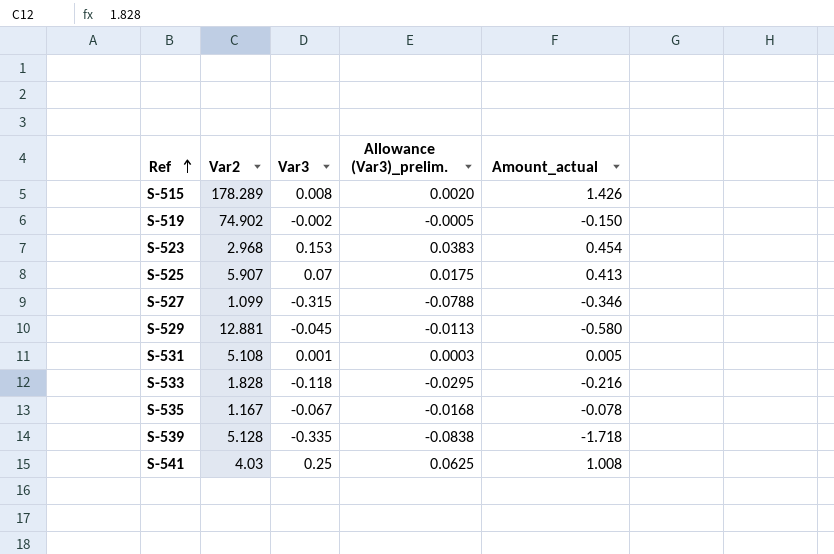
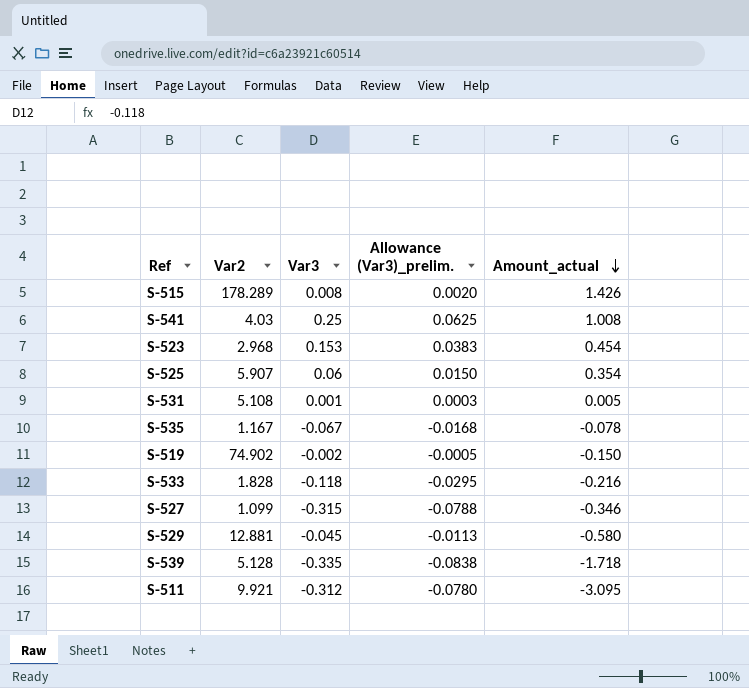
row order: Ref ascending -> Amount_actual descending
S-525 | Var3: 0.07 -> 0.06
S-525 | Allowance (Var3)_prelim.: 0.0175 -> 0.0150
S-525 | Amount_actual: 0.413 -> 0.354
row S-511: none -> 9.921 | -0.312 | -0.0780 | -3.095

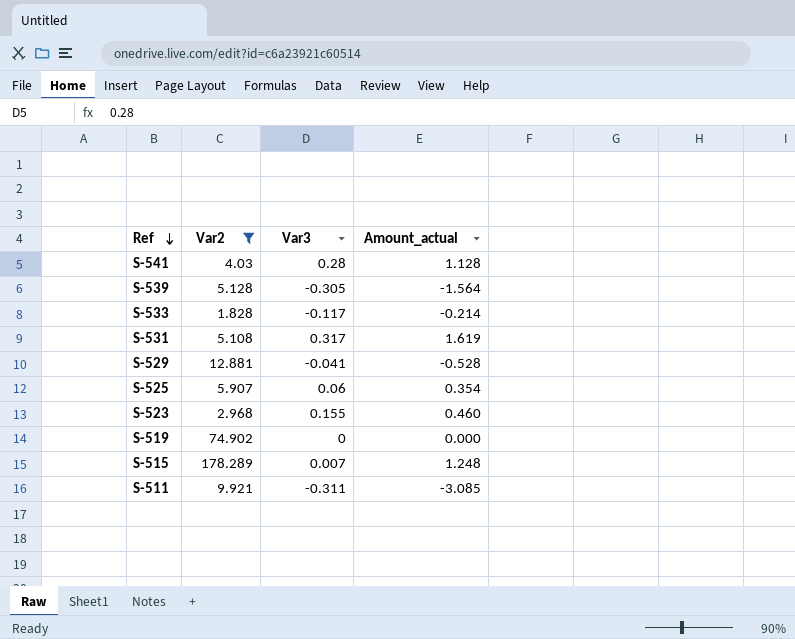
filter: none -> Var2 >= 1.828
row order: Amount_actual descending -> Ref descending
column Allowance (Var3)_prelim. | formula: [Var3] * 0.25 -> none
S-541 | Var3: 0.25 -> 0.28
S-541 | Amount_actual: 1.008 -> 1.128
S-539 | Var3: -0.335 -> -0.305
S-539 | Amount_actual: -1.718 -> -1.564
S-533 | Var3: -0.118 -> -0.117
S-533 | Amount_actual: -0.216 -> -0.214
S-531 | Var3: 0.001 -> 0.317
S-531 | Amount_actual: 0.005 -> 1.619
S-529 | Var3: -0.045 -> -0.041
S-529 | Amount_actual: -0.580 -> -0.528
S-523 | Var3: 0.153 -> 0.155
S-523 | Amount_actual: 0.454 -> 0.460
S-519 | Var3: -0.002 -> 0
S-519 | Amount_actual: -0.150 -> 0.000
S-515 | Var3: 0.008 -> 0.007
S-515 | Amount_actual: 1.426 -> 1.248
S-511 | Var3: -0.312 -> -0.311
S-511 | Amount_actual: -3.095 -> -3.085

